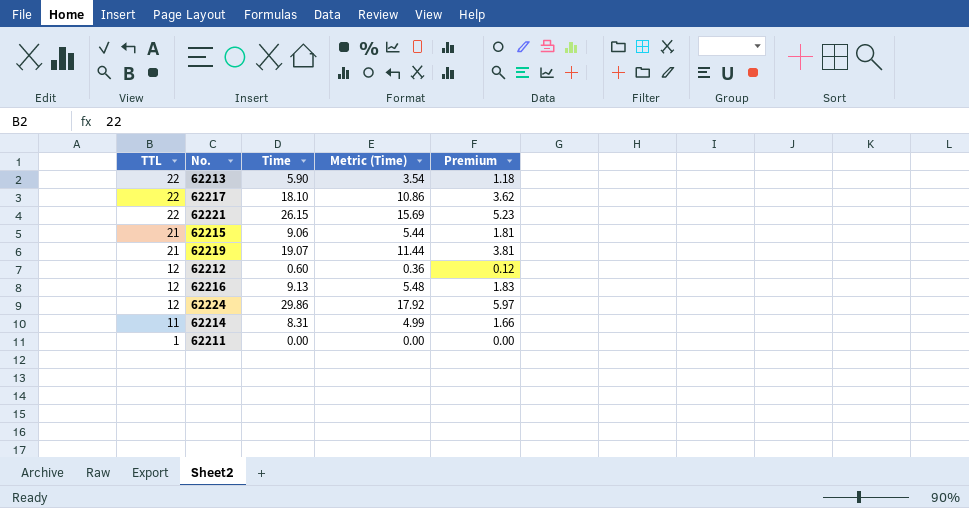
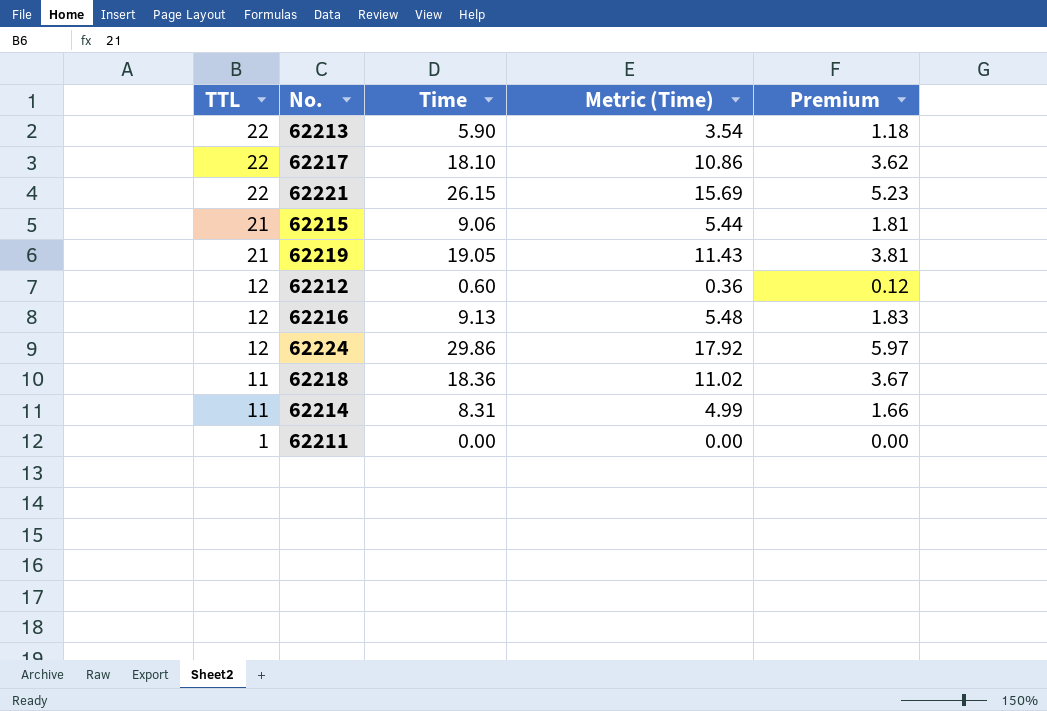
62219 | Time: 19.07 -> 19.05
62219 | Metric (Time): 11.44 -> 11.43
row 62218: none -> 11 | 18.36 | 11.02 | 3.67

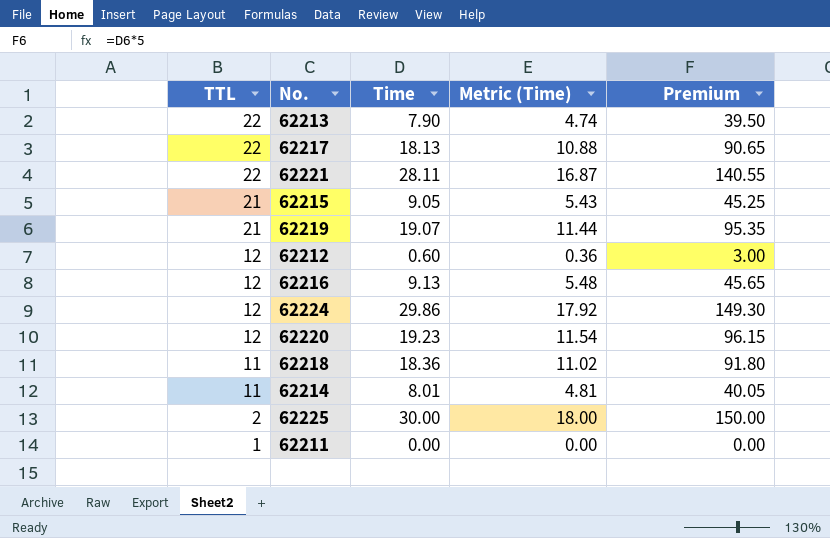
column Premium | formula: [Time] * 0.2 -> [Time] * 5
62213 | Time: 5.90 -> 7.90
62213 | Metric (Time): 3.54 -> 4.74
62217 | Time: 18.10 -> 18.13
62217 | Metric (Time): 10.86 -> 10.88
62221 | Time: 26.15 -> 28.11
62221 | Metric (Time): 15.69 -> 16.87
62215 | Time: 9.06 -> 9.05
62215 | Metric (Time): 5.44 -> 5.43
62219 | Time: 19.05 -> 19.07
62219 | Metric (Time): 11.43 -> 11.44
row 62220: none -> 12 | 19.23 | 11.54 | 96.15
62214 | Time: 8.31 -> 8.01
62214 | Metric (Time): 4.99 -> 4.81
row 62225: none -> 2 | 30.00 | 18.00 | 150.00

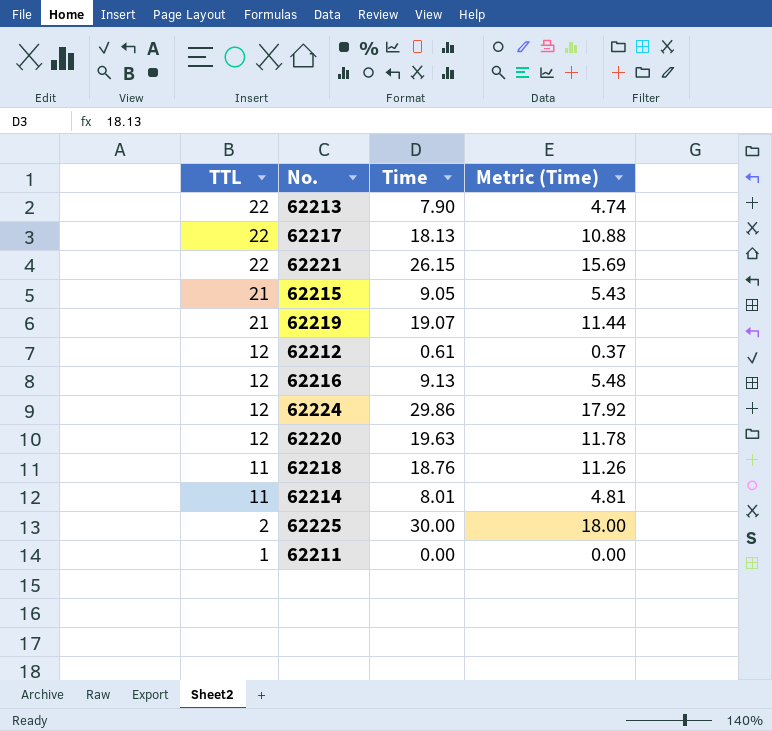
column Premium | formula: [Time] * 5 -> none
62221 | Time: 28.11 -> 26.15
62221 | Metric (Time): 16.87 -> 15.69
62212 | Time: 0.60 -> 0.61
62212 | Metric (Time): 0.36 -> 0.37
62220 | Time: 19.23 -> 19.63
62220 | Metric (Time): 11.54 -> 11.78
62218 | Time: 18.36 -> 18.76
62218 | Metric (Time): 11.02 -> 11.26

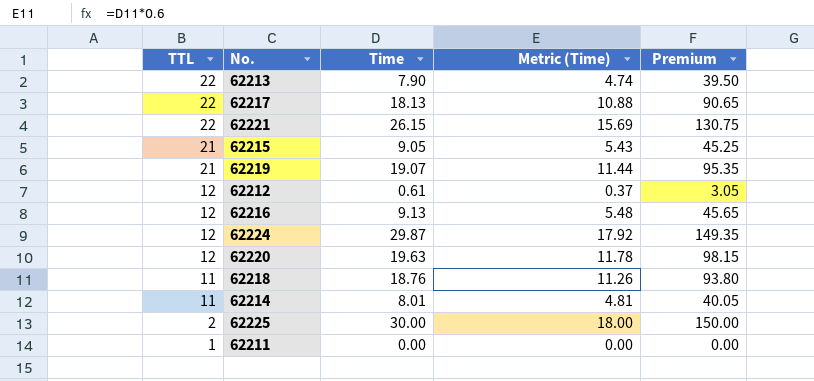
column Premium | formula: none -> [Time] * 5
62224 | Time: 29.86 -> 29.87

